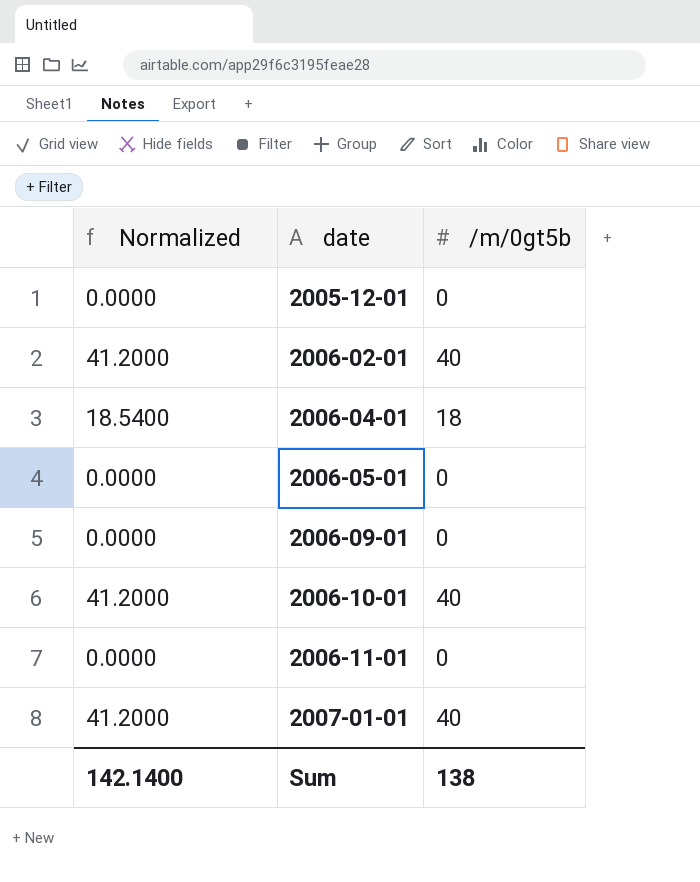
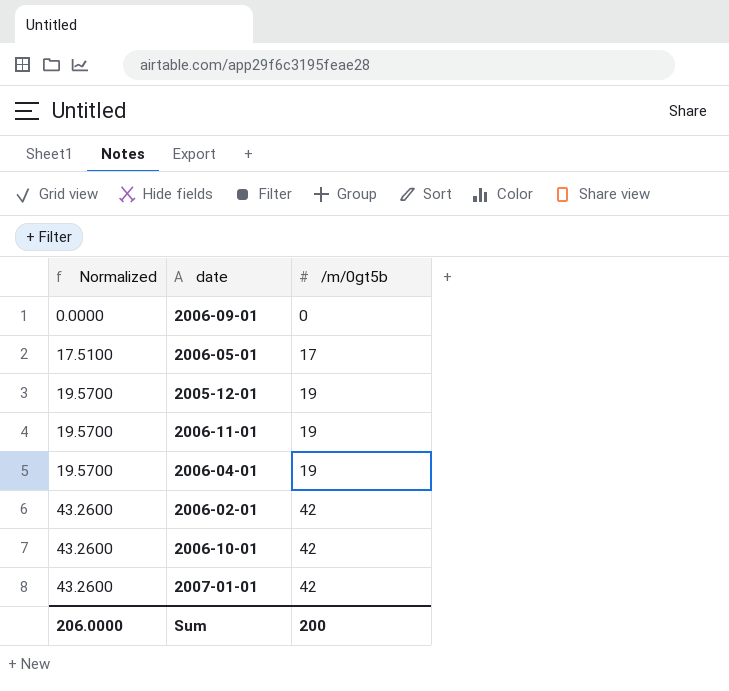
row order: date ascending -> Normalized ascending
2006-05-01 | Normalized: 0.0000 -> 17.5100
2006-05-01 | /m/0gt5b: 0 -> 17
2005-12-01 | Normalized: 0.0000 -> 19.5700
2005-12-01 | /m/0gt5b: 0 -> 19
2006-11-01 | Normalized: 0.0000 -> 19.5700
2006-11-01 | /m/0gt5b: 0 -> 19
2006-04-01 | Normalized: 18.5400 -> 19.5700
2006-04-01 | /m/0gt5b: 18 -> 19
2006-02-01 | Normalized: 41.2000 -> 43.2600
2006-02-01 | /m/0gt5b: 40 -> 42
2006-10-01 | Normalized: 41.2000 -> 43.2600
2006-10-01 | /m/0gt5b: 40 -> 42
2007-01-01 | Normalized: 41.2000 -> 43.2600
2007-01-01 | /m/0gt5b: 40 -> 42
Sum | Normalized: 142.1400 -> 206.0000
Sum | /m/0gt5b: 138 -> 200

